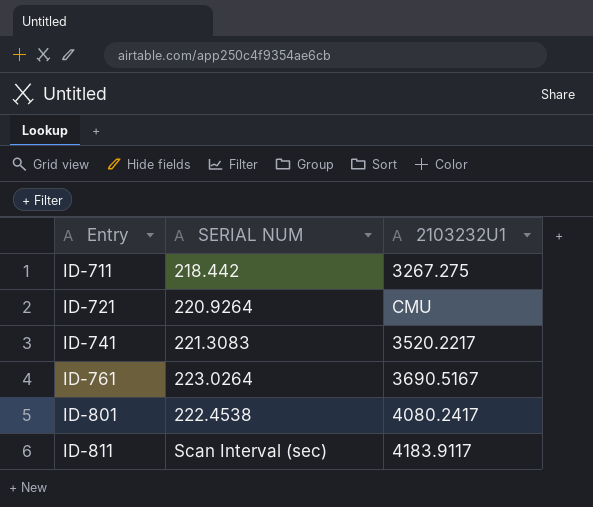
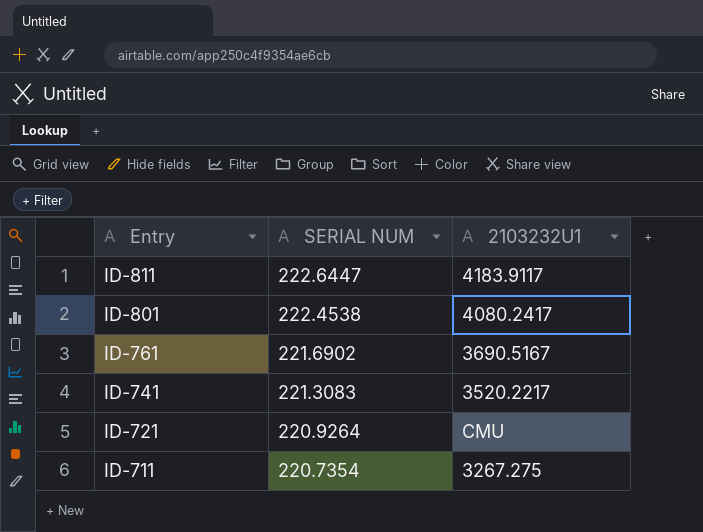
row order: Entry ascending -> Entry descending
ID-811 | SERIAL NUM: Scan Interval (sec) -> 222.6447
ID-761 | SERIAL NUM: 223.0264 -> 221.6902
ID-711 | SERIAL NUM: 218.442 -> 220.7354

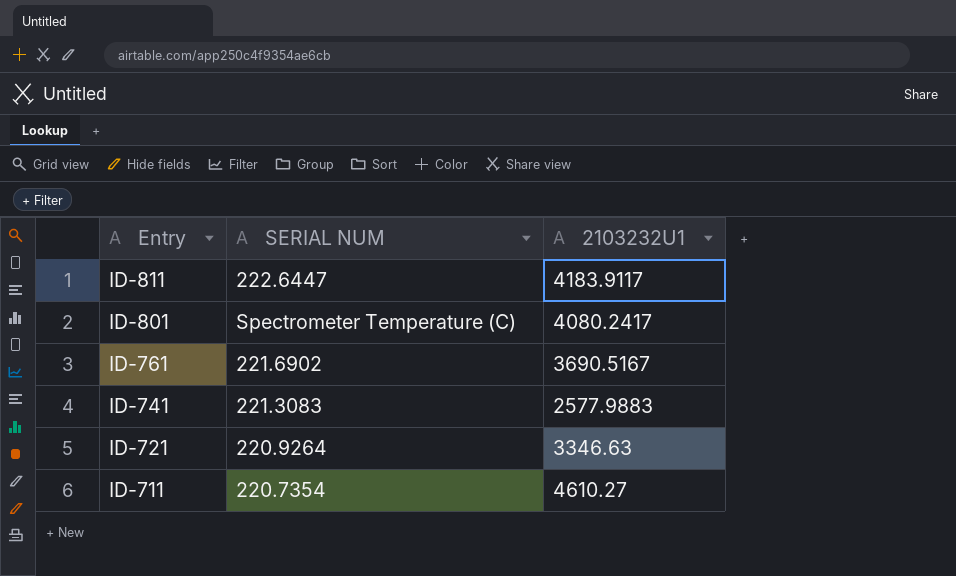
ID-801 | SERIAL NUM: 222.4538 -> Spectrometer Temperature (C)
ID-741 | 2103232U1: 3520.2217 -> 2577.9883
ID-721 | 2103232U1: CMU -> 3346.63
ID-711 | 2103232U1: 3267.275 -> 4610.27

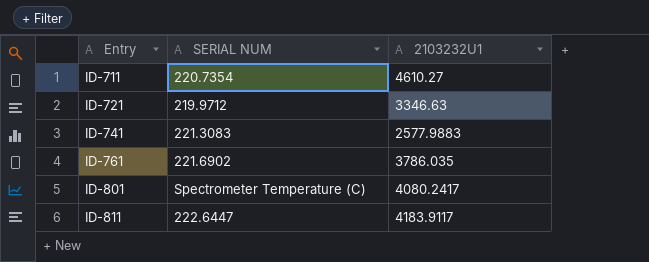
row order: Entry descending -> Entry ascending
ID-721 | SERIAL NUM: 220.9264 -> 219.9712
ID-761 | 2103232U1: 3690.5167 -> 3786.035

